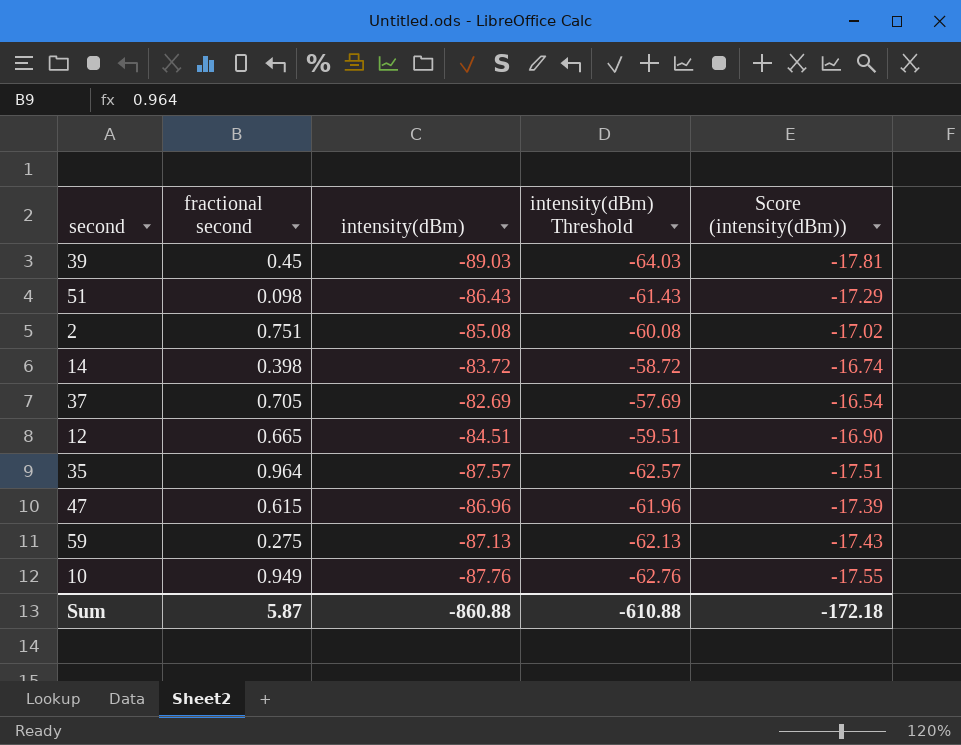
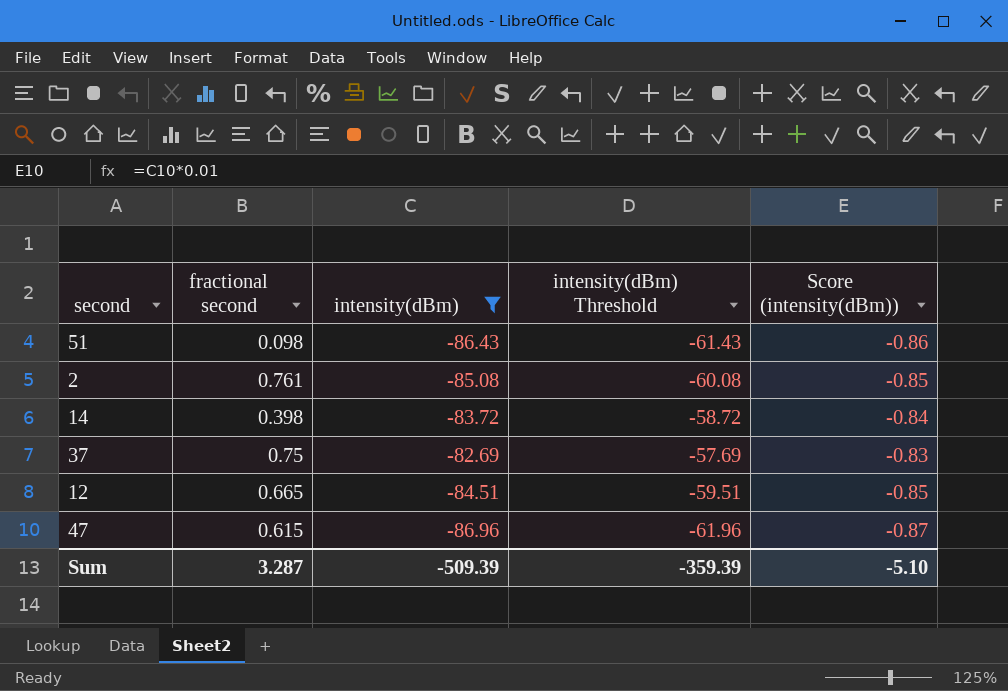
filter: none -> intensity(dBm) >= -86.96
column Score (intensity(dBm)) | formula: [intensity(dBm)] * 0.2 -> [intensity(dBm)] * 0.01
2 | fractional second: 0.751 -> 0.761
37 | fractional second: 0.705 -> 0.75
Sum | fractional second: 5.87 -> 3.287
Sum | intensity(dBm): -860.88 -> -509.39
Sum | intensity(dBm) Threshold: -610.88 -> -359.39
Sum | Score (intensity(dBm)): -172.18 -> -5.10

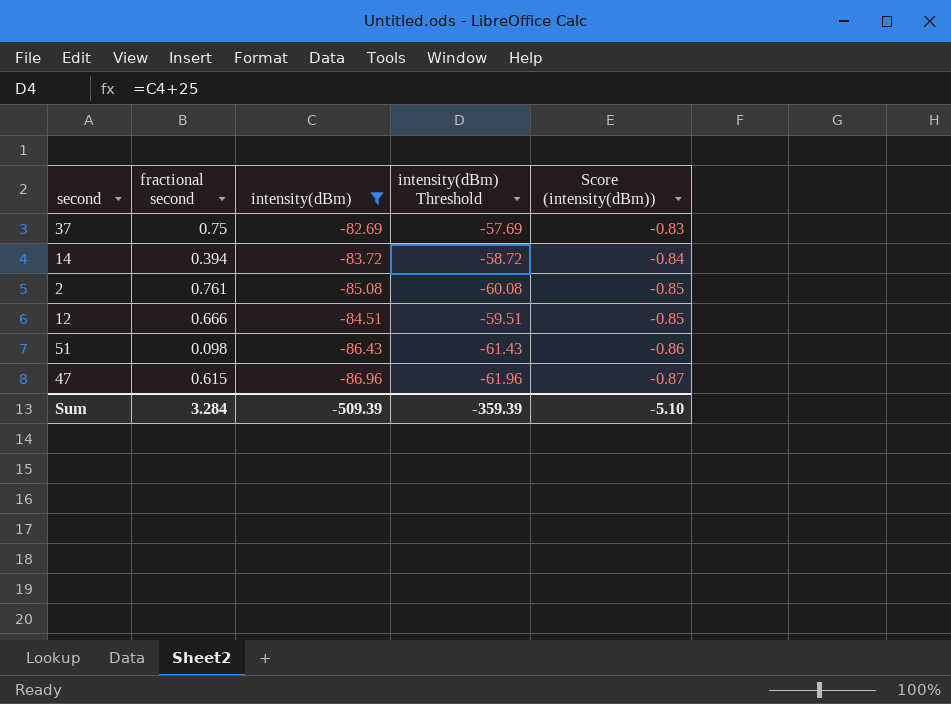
row order: none -> Score (intensity(dBm)) descending
14 | fractional second: 0.398 -> 0.394
12 | fractional second: 0.665 -> 0.666
Sum | fractional second: 3.287 -> 3.284

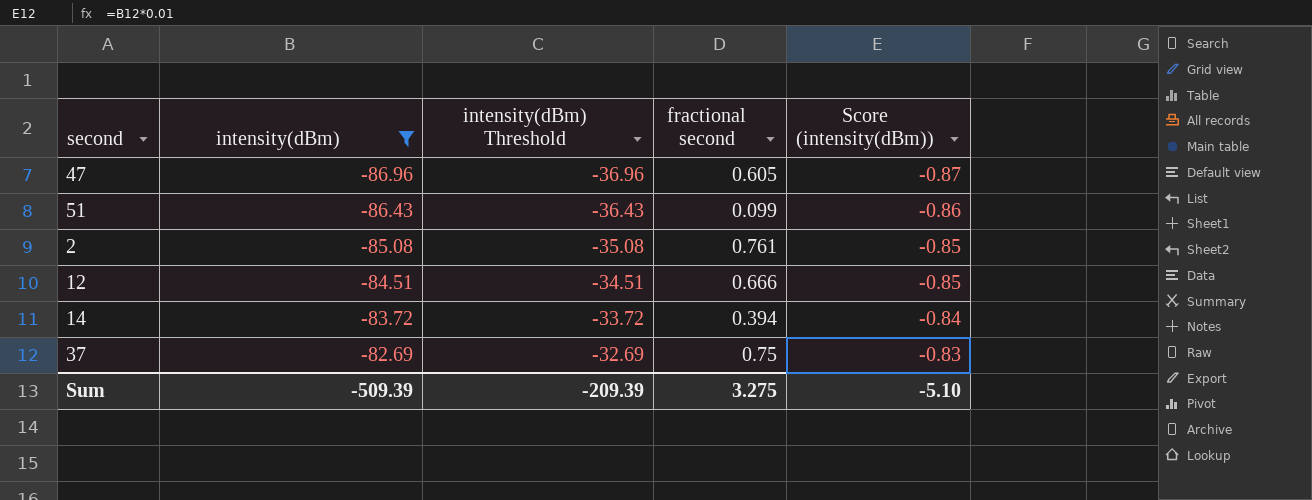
row order: Score (intensity(dBm)) descending -> intensity(dBm) ascending
column intensity(dBm) Threshold | formula: [intensity(dBm)] + 25 -> [intensity(dBm)] + 50
column fractional second | position: 2 -> 4
47 | fractional second: 0.615 -> 0.605
51 | fractional second: 0.098 -> 0.099
Sum | intensity(dBm) Threshold: -359.39 -> -209.39
Sum | fractional second: 3.284 -> 3.275

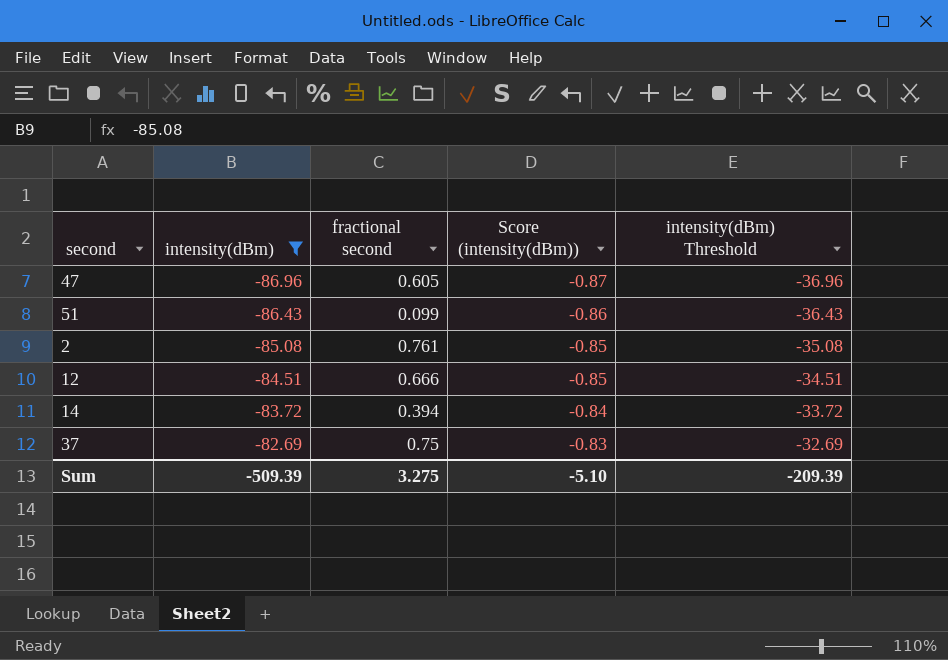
column intensity(dBm) Threshold | position: 3 -> 5

